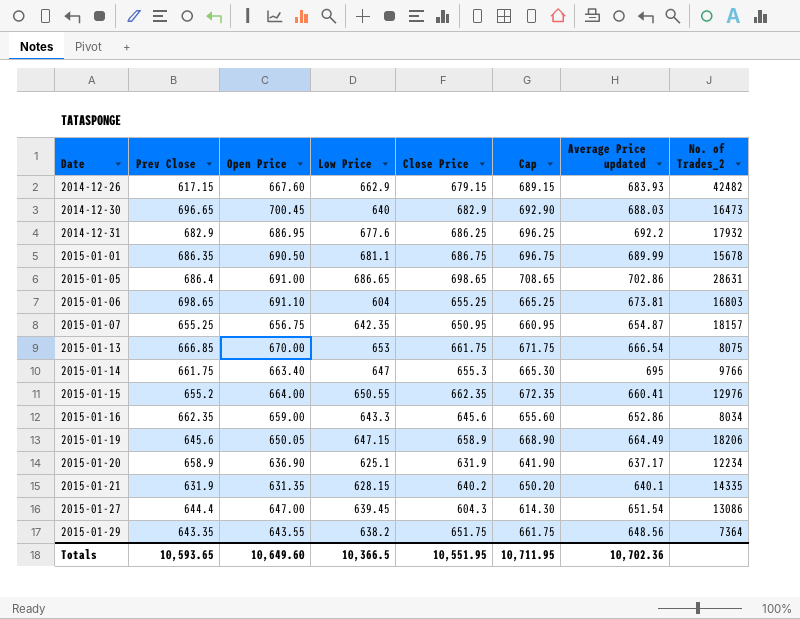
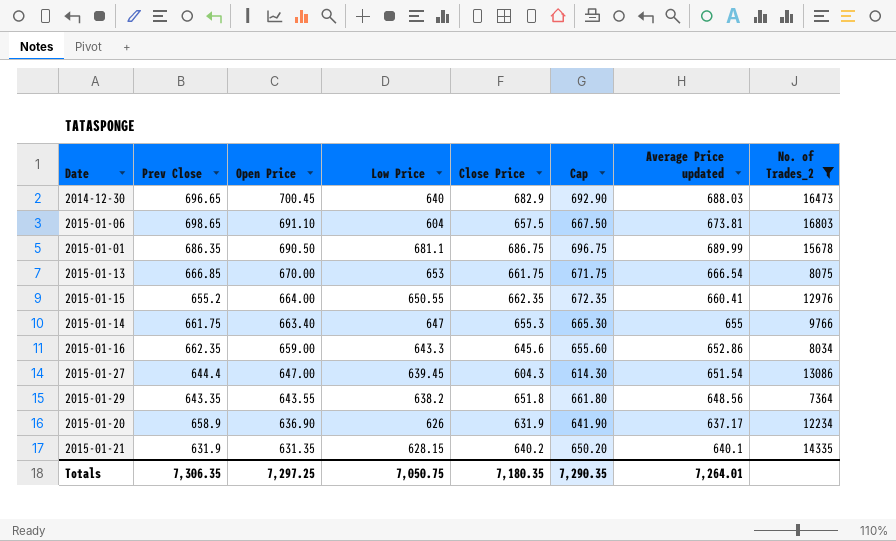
filter: none -> No. of Trades_2 <= 16803
row order: Date ascending -> Open Price descending
2015-01-06 | Close Price: 655.25 -> 657.5
2015-01-06 | Cap: 665.25 -> 667.50
2015-01-14 | Average Price updated: 695 -> 655
2015-01-29 | Close Price: 651.75 -> 651.8
2015-01-29 | Cap: 661.75 -> 661.80
2015-01-20 | Low Price: 625.1 -> 626
Totals | Prev Close: 10,593.65 -> 7,306.35
Totals | Open Price: 10,649.60 -> 7,297.25
Totals | Low Price: 10,366.5 -> 7,050.75
Totals | Close Price: 10,551.95 -> 7,180.35
Totals | Cap: 10,711.95 -> 7,290.35
Totals | Average Price updated: 10,702.36 -> 7,264.01

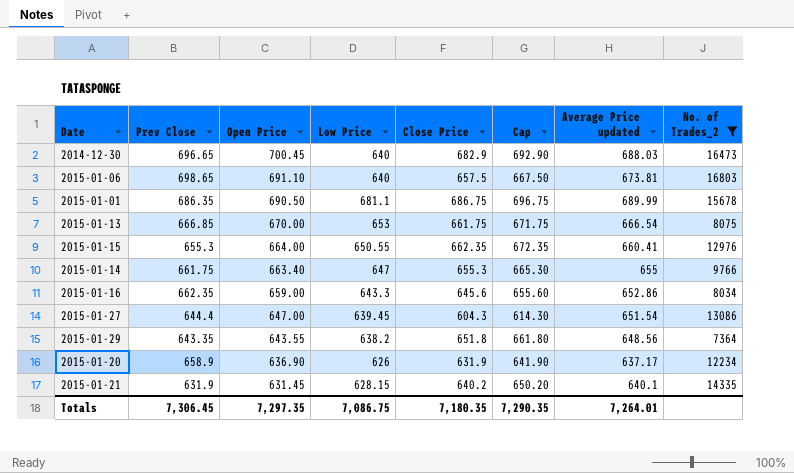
2015-01-06 | Low Price: 604 -> 640
2015-01-15 | Prev Close: 655.2 -> 655.3
2015-01-21 | Open Price: 631.35 -> 631.45
Totals | Prev Close: 7,306.35 -> 7,306.45
Totals | Open Price: 7,297.25 -> 7,297.35
Totals | Low Price: 7,050.75 -> 7,086.75

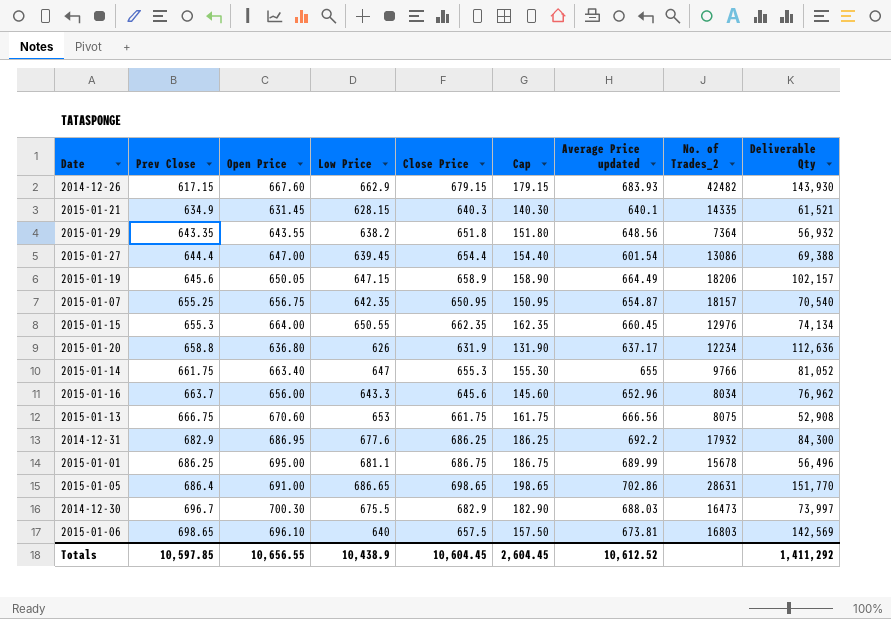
filter: No. of Trades_2 <= 16803 -> none
row order: Open Price descending -> Prev Close ascending
column Cap | formula: [Close Price] + 10 -> [Close Price] - 500
column Deliverable Qty | position: none -> 9
2015-01-21 | Prev Close: 631.9 -> 634.9
2015-01-21 | Close Price: 640.2 -> 640.3
2015-01-27 | Close Price: 604.3 -> 654.4
2015-01-27 | Average Price updated: 651.54 -> 601.54
2015-01-15 | Average Price updated: 660.41 -> 660.45
2015-01-20 | Prev Close: 658.9 -> 658.8
2015-01-20 | Open Price: 636.90 -> 636.80
2015-01-16 | Prev Close: 662.35 -> 663.7
2015-01-16 | Open Price: 659.00 -> 656.00
2015-01-16 | Average Price updated: 652.86 -> 652.96
2015-01-13 | Prev Close: 666.85 -> 666.75
2015-01-13 | Open Price: 670.00 -> 670.60
2015-01-13 | Average Price updated: 666.54 -> 666.56
2015-01-01 | Prev Close: 686.35 -> 686.25
2015-01-01 | Open Price: 690.50 -> 695.00
2014-12-30 | Prev Close: 696.65 -> 696.7
2014-12-30 | Open Price: 700.45 -> 700.30
2014-12-30 | Low Price: 640 -> 675.5
2015-01-06 | Open Price: 691.10 -> 696.10
Totals | Prev Close: 7,306.45 -> 10,597.85
Totals | Open Price: 7,297.35 -> 10,656.55
Totals | Low Price: 7,086.75 -> 10,438.9
Totals | Close Price: 7,180.35 -> 10,604.45
Totals | Cap: 7,290.35 -> 2,604.45
Totals | Average Price updated: 7,264.01 -> 10,612.52

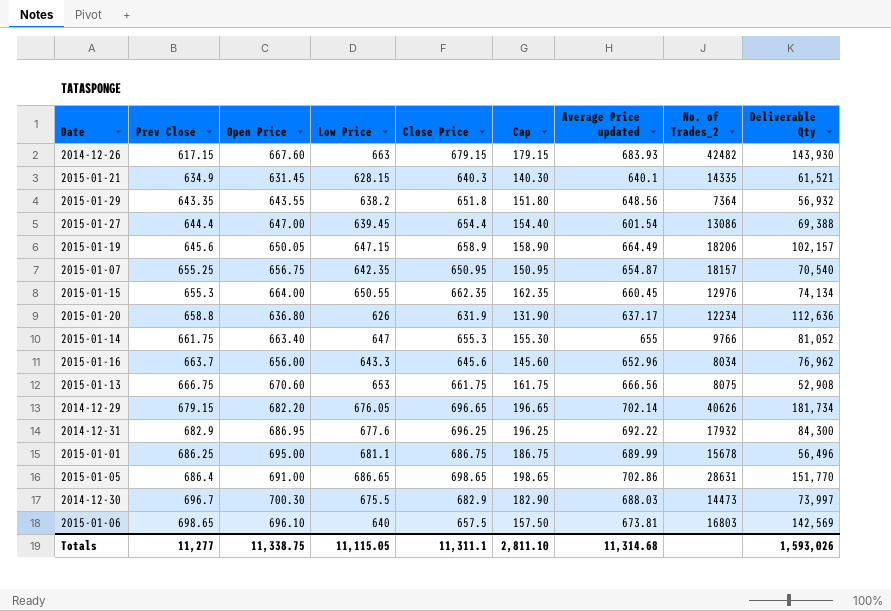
2014-12-26 | Low Price: 662.9 -> 663
row 2014-12-29: none -> 679.15 | 682.20 | 676.05 | 696.65 | 196.65 | 702.14 | 40626 | 181,734
2014-12-31 | Close Price: 686.25 -> 696.25
2014-12-31 | Cap: 186.25 -> 196.25
2014-12-31 | Average Price updated: 692.2 -> 692.22
2014-12-30 | No. of Trades_2: 16473 -> 14473
Totals | Prev Close: 10,597.85 -> 11,277
Totals | Open Price: 10,656.55 -> 11,338.75
Totals | Low Price: 10,438.9 -> 11,115.05
Totals | Close Price: 10,604.45 -> 11,311.1
Totals | Cap: 2,604.45 -> 2,811.10
Totals | Average Price updated: 10,612.52 -> 11,314.68
Totals | Deliverable Qty: 1,411,292 -> 1,593,026

